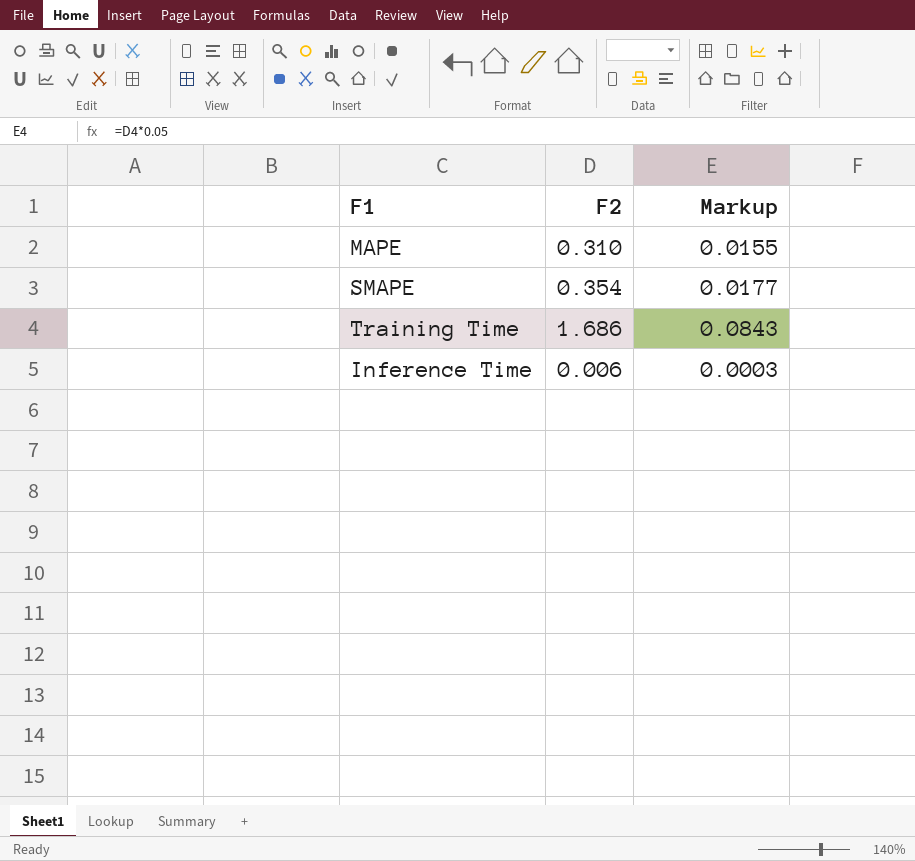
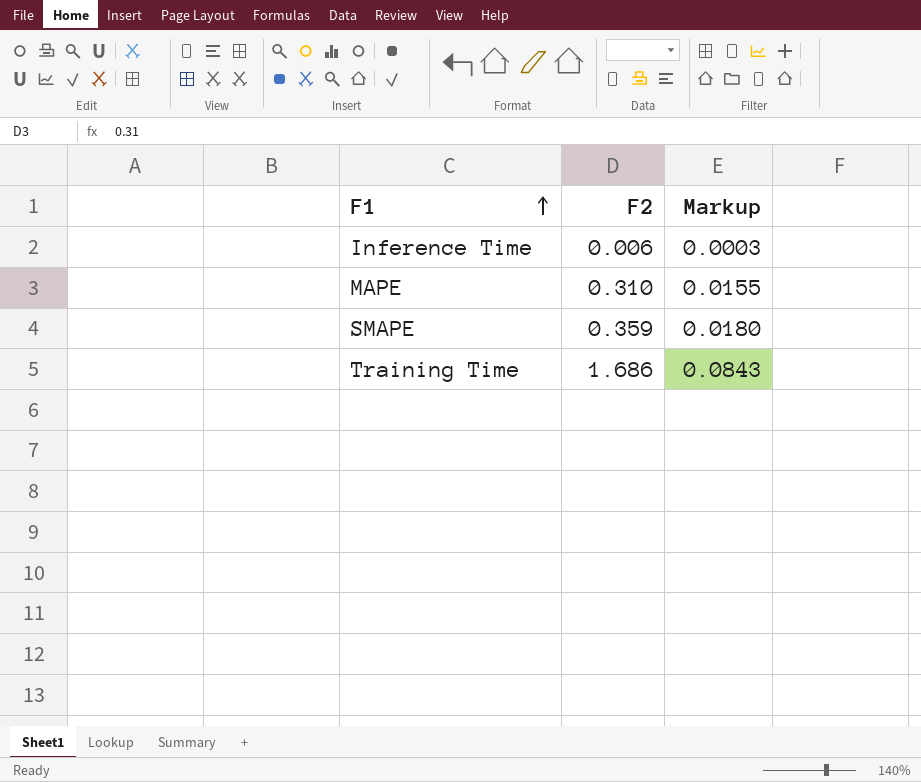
row order: none -> F1 ascending
SMAPE | F2: 0.354 -> 0.359
SMAPE | Markup: 0.0177 -> 0.0180

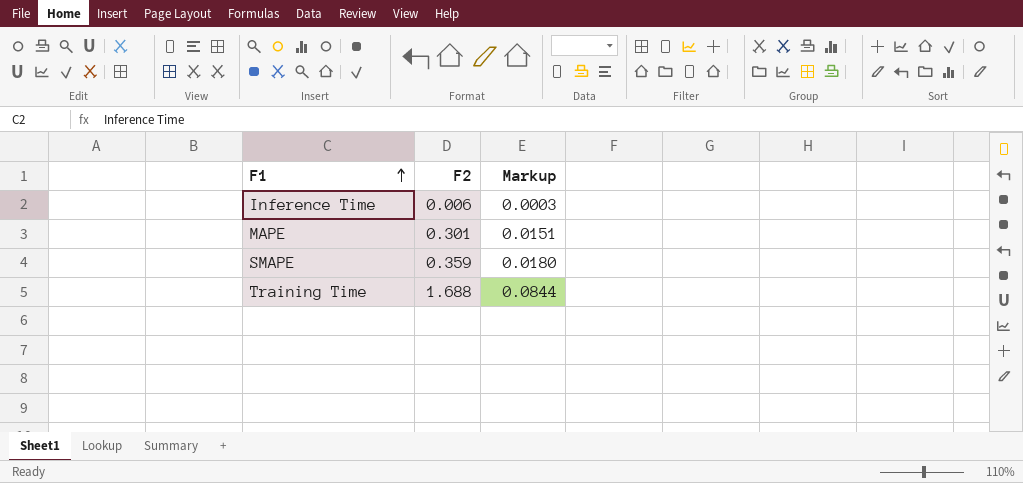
MAPE | F2: 0.310 -> 0.301
MAPE | Markup: 0.0155 -> 0.0151
Training Time | F2: 1.686 -> 1.688
Training Time | Markup: 0.0843 -> 0.0844

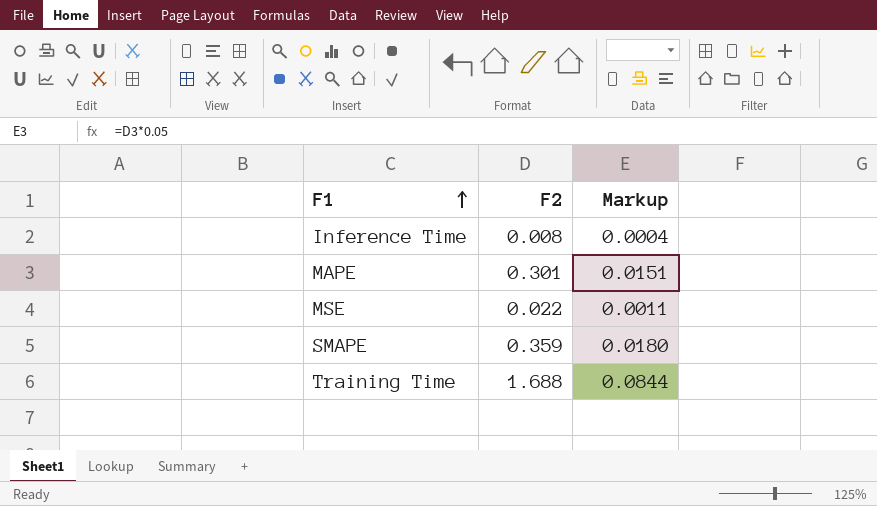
Inference Time | F2: 0.006 -> 0.008
Inference Time | Markup: 0.0003 -> 0.0004
row MSE: none -> 0.022 | 0.0011

